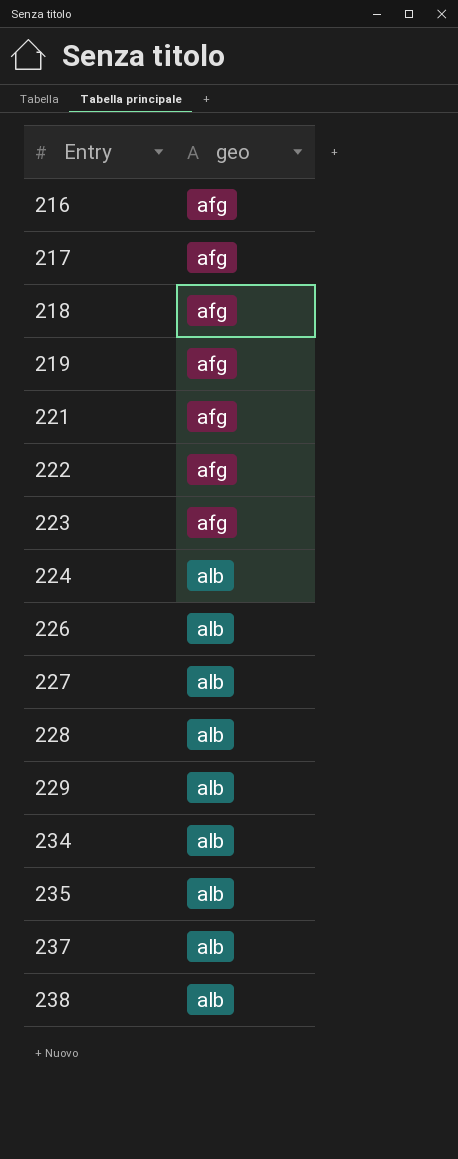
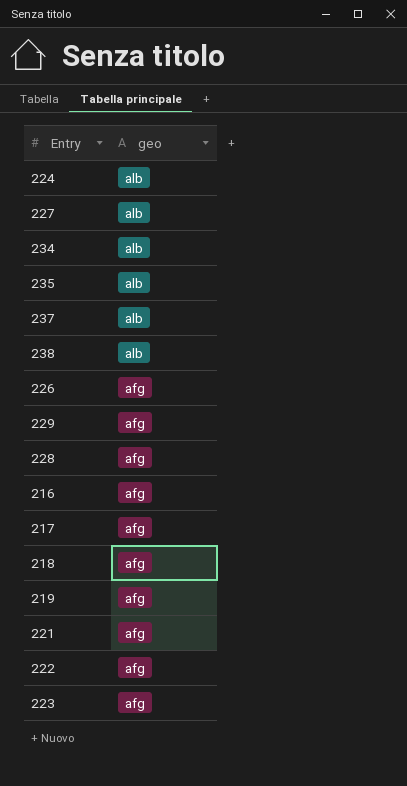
row order: Entry ascending -> geo descending
226 | geo: alb -> afg
229 | geo: alb -> afg
228 | geo: alb -> afg

